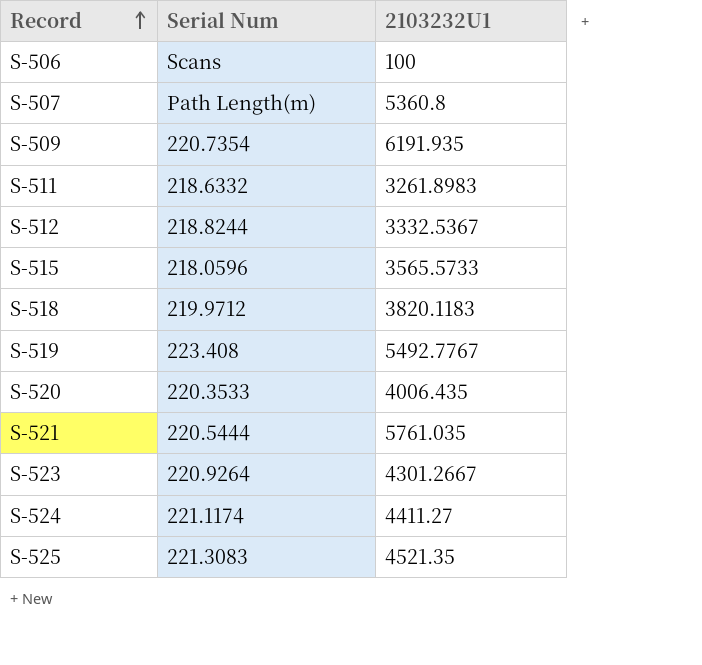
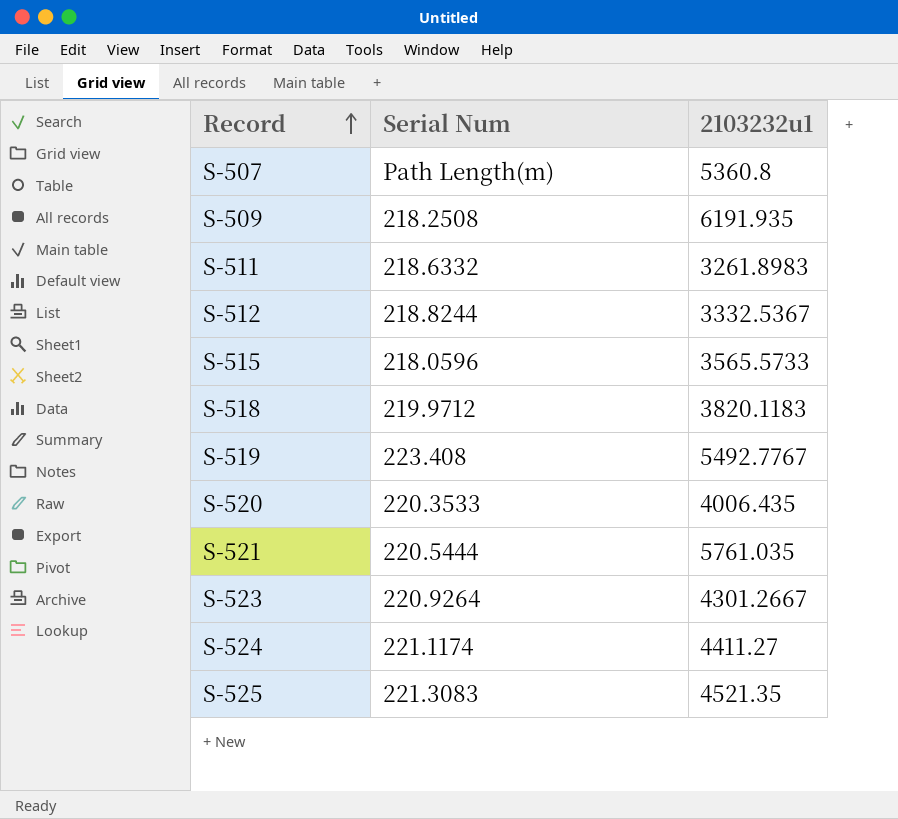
column name: 2103232U1 -> 2103232u1
row S-506: Scans | 100 -> none
S-509 | Serial Num: 220.7354 -> 218.2508

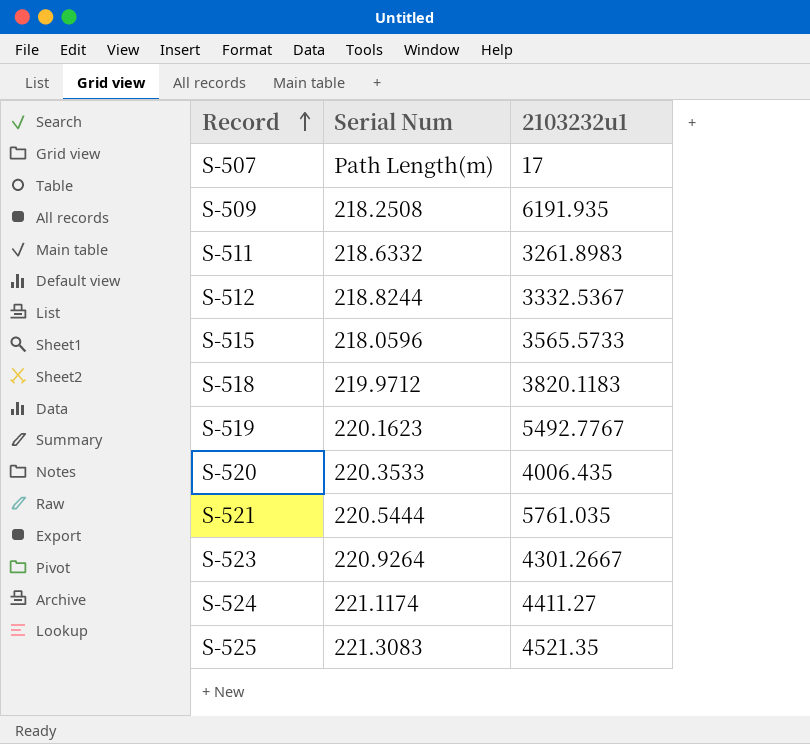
S-507 | 2103232u1: 5360.8 -> 17
S-519 | Serial Num: 223.408 -> 220.1623

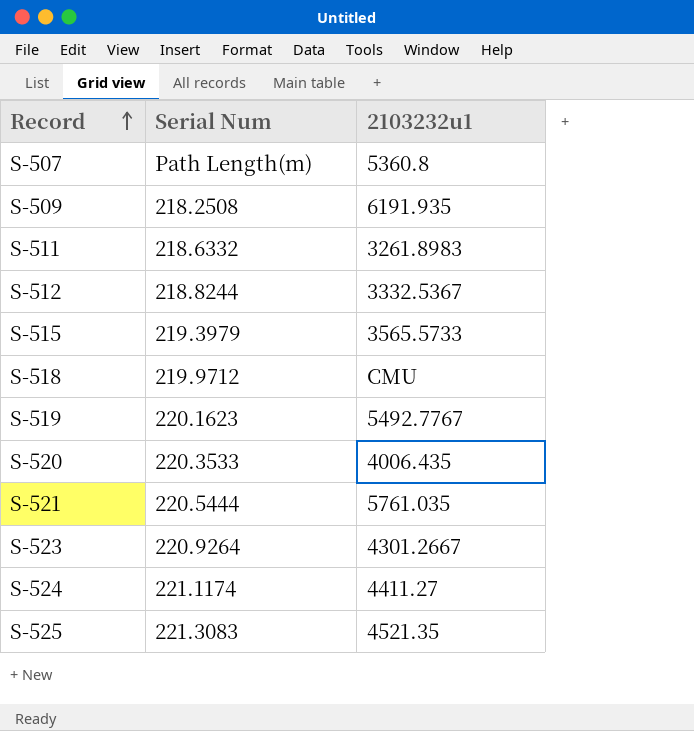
S-507 | 2103232u1: 17 -> 5360.8
S-515 | Serial Num: 218.0596 -> 219.3979
S-518 | 2103232u1: 3820.1183 -> CMU

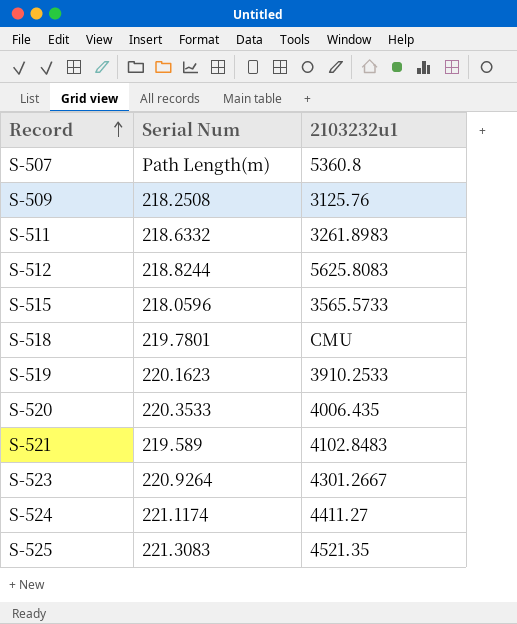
S-509 | 2103232u1: 6191.935 -> 3125.76
S-512 | 2103232u1: 3332.5367 -> 5625.8083
S-515 | Serial Num: 219.3979 -> 218.0596
S-518 | Serial Num: 219.9712 -> 219.7801
S-519 | 2103232u1: 5492.7767 -> 3910.2533
S-521 | Serial Num: 220.5444 -> 219.589
S-521 | 2103232u1: 5761.035 -> 4102.8483

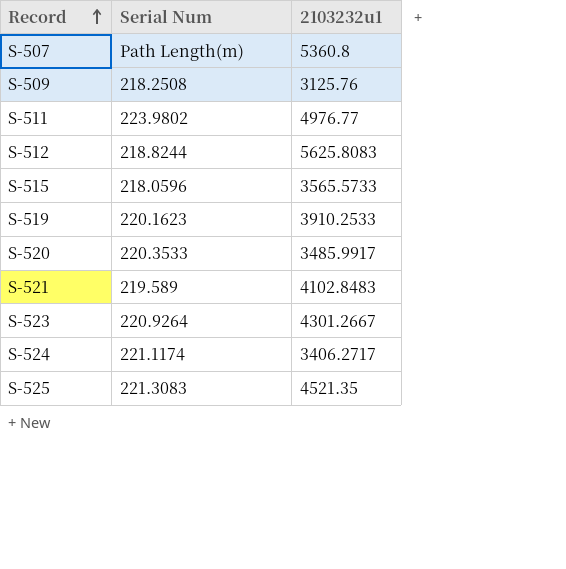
row S-518: 219.7801 | CMU -> none
S-511 | Serial Num: 218.6332 -> 223.9802
S-511 | 2103232u1: 3261.8983 -> 4976.77
S-520 | 2103232u1: 4006.435 -> 3485.9917
S-524 | 2103232u1: 4411.27 -> 3406.2717

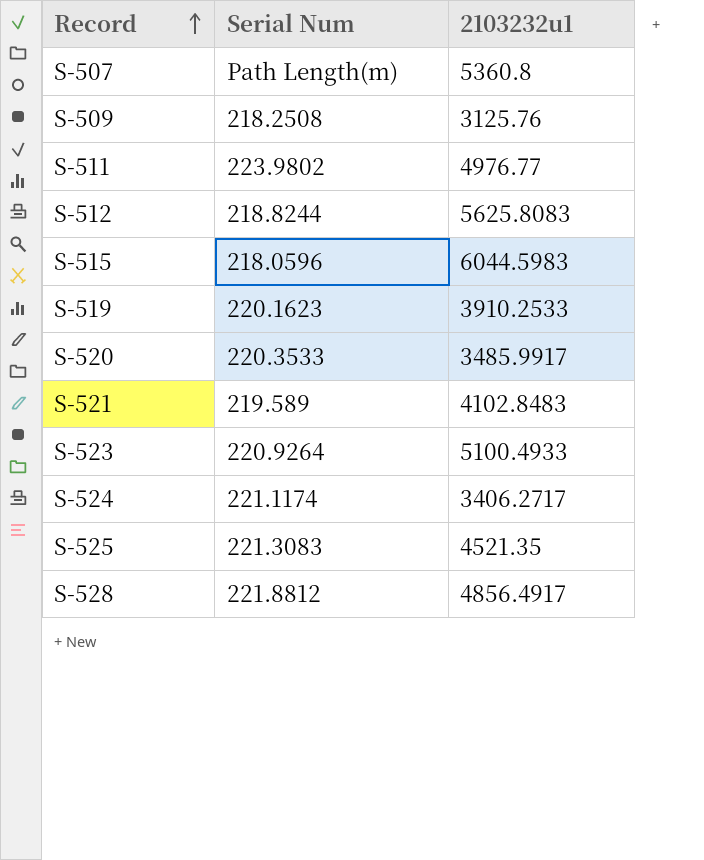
S-515 | 2103232u1: 3565.5733 -> 6044.5983
S-523 | 2103232u1: 4301.2667 -> 5100.4933
row S-528: none -> 221.8812 | 4856.4917

